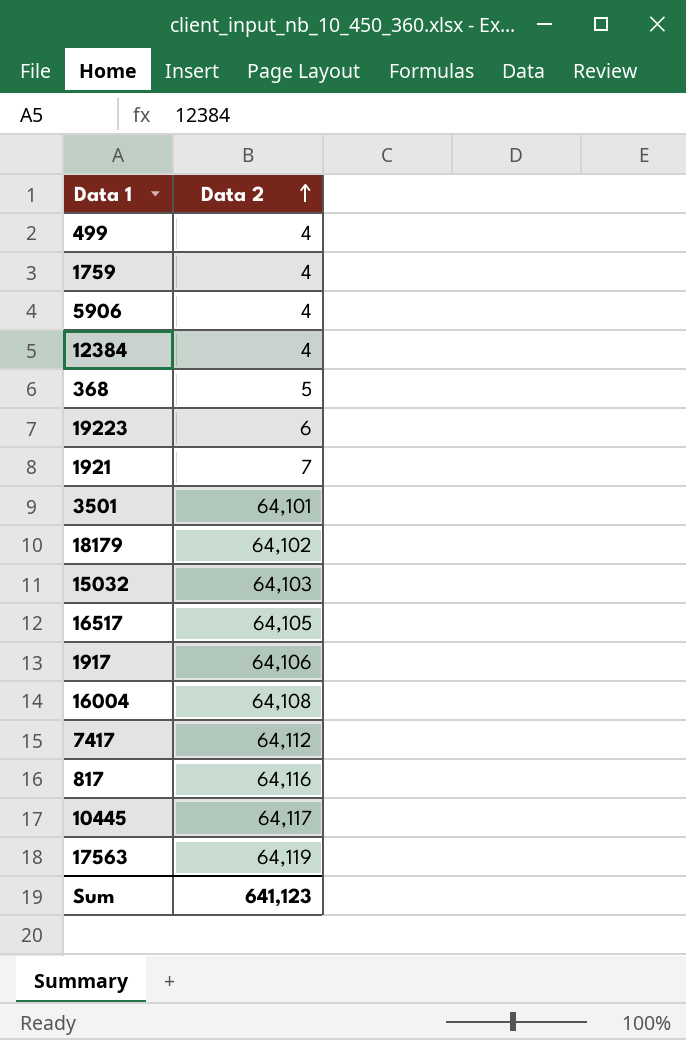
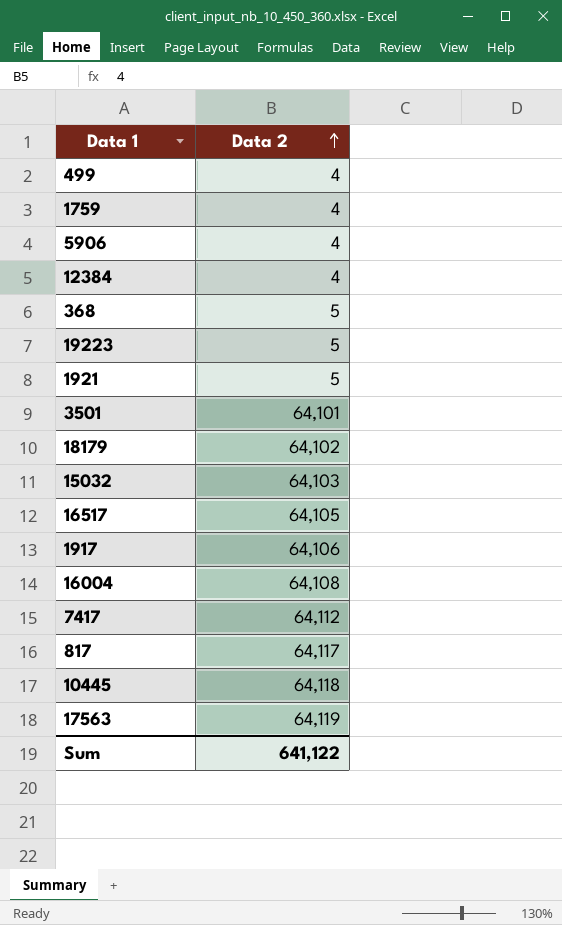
19223 | Data 2: 6 -> 5
1921 | Data 2: 7 -> 5
817 | Data 2: 64,116 -> 64,117
10445 | Data 2: 64,117 -> 64,118
Sum | Data 2: 641,123 -> 641,122

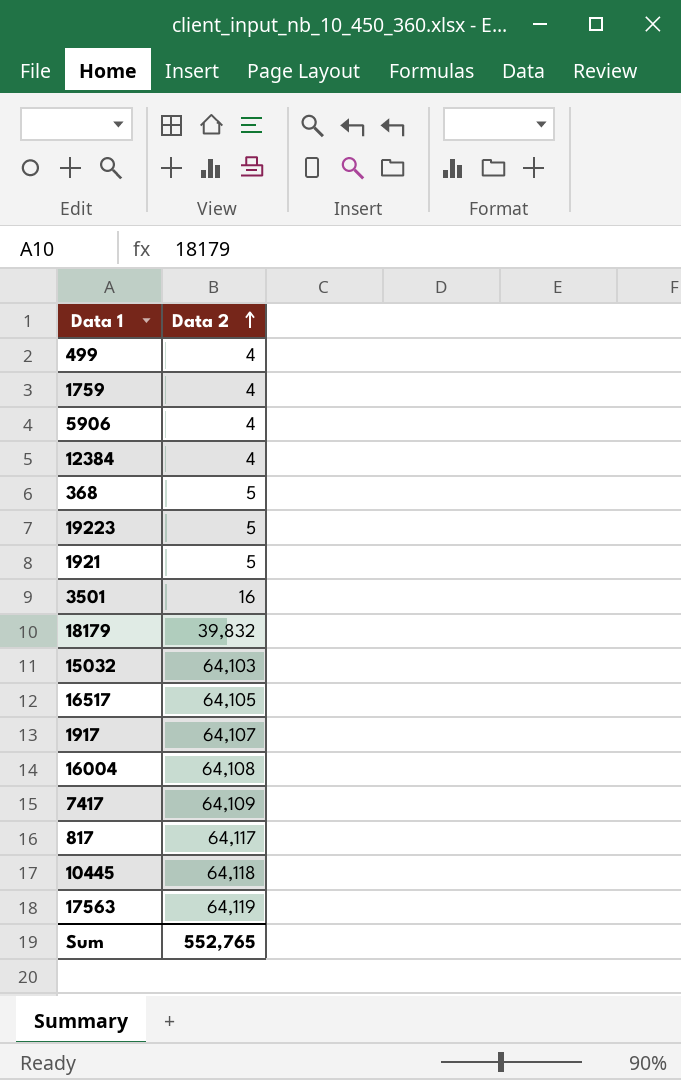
3501 | Data 2: 64,101 -> 16
18179 | Data 2: 64,102 -> 39,832
1917 | Data 2: 64,106 -> 64,107
7417 | Data 2: 64,112 -> 64,109
Sum | Data 2: 641,122 -> 552,765

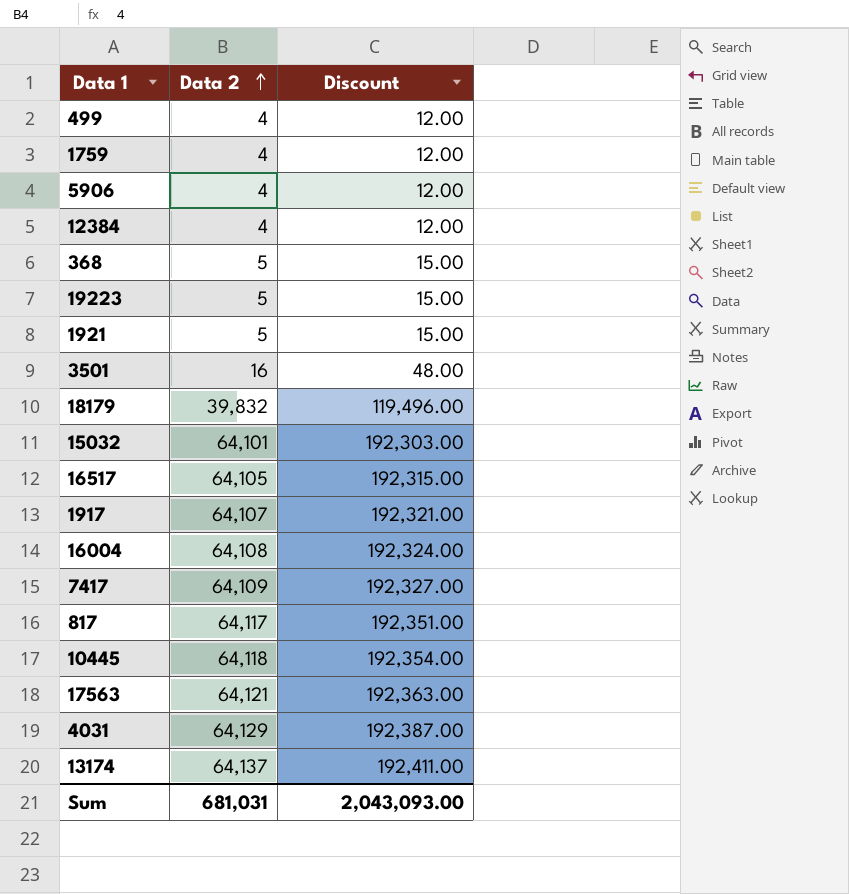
column Discount | formula: none -> [Data 2] * 3
15032 | Data 2: 64,103 -> 64,101
17563 | Data 2: 64,119 -> 64,121
row 4031: none -> 64,129 | 192,387.00
row 13174: none -> 64,137 | 192,411.00
Sum | Data 2: 552,765 -> 681,031

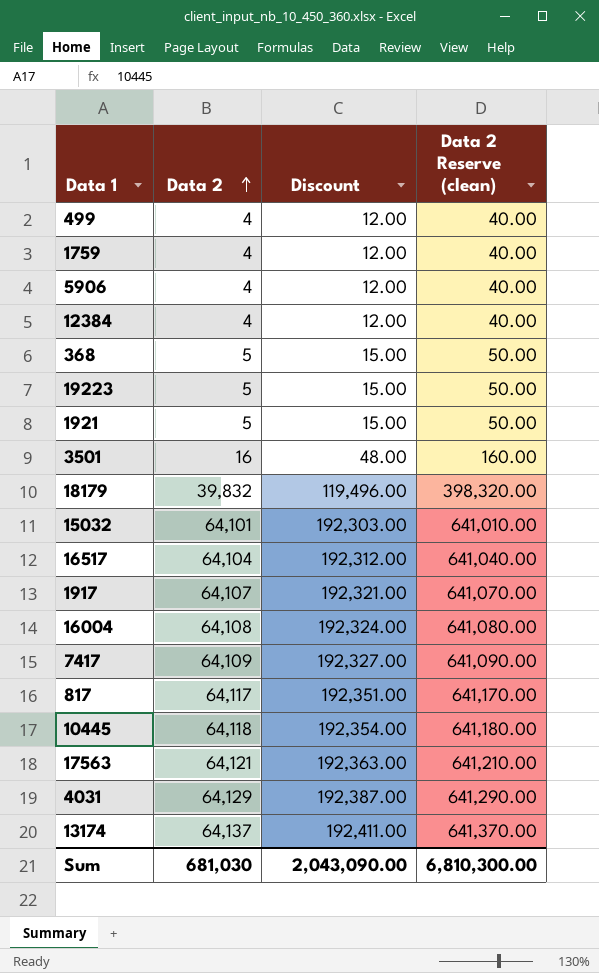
column Data 2 Reserve (clean) | formula: none -> [Data 2] * 10
16517 | Data 2: 64,105 -> 64,104
16517 | Discount: 192,315.00 -> 192,312.00
Sum | Data 2: 681,031 -> 681,030
Sum | Discount: 2,043,093.00 -> 2,043,090.00

